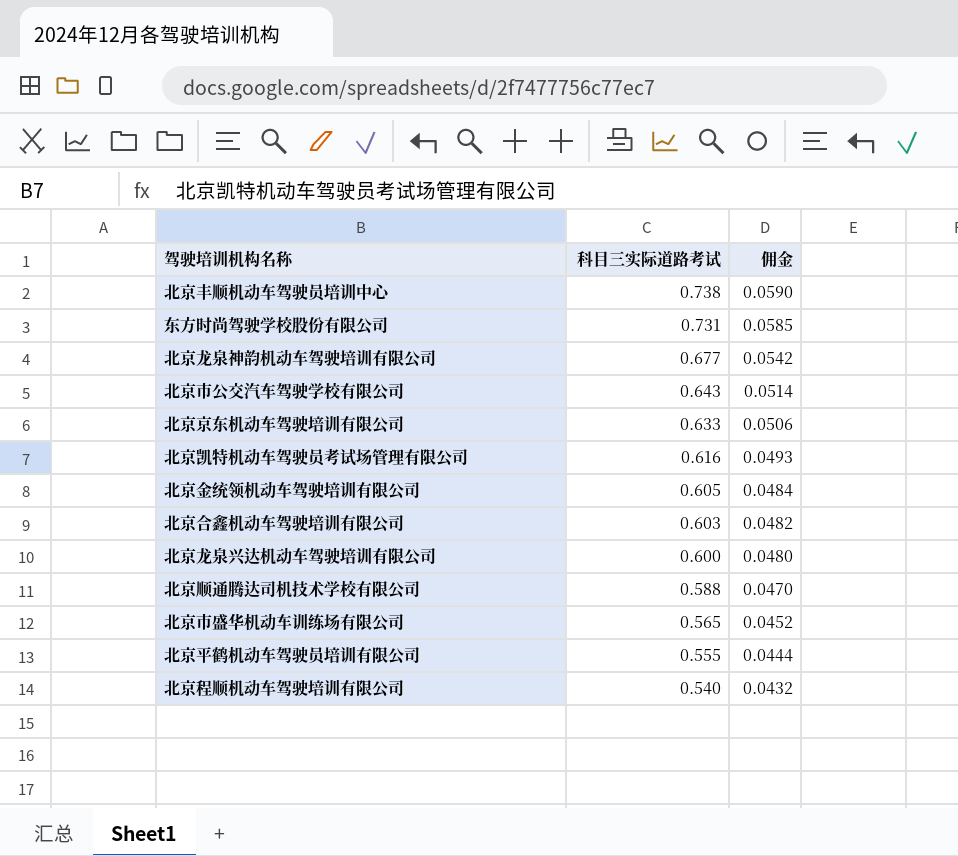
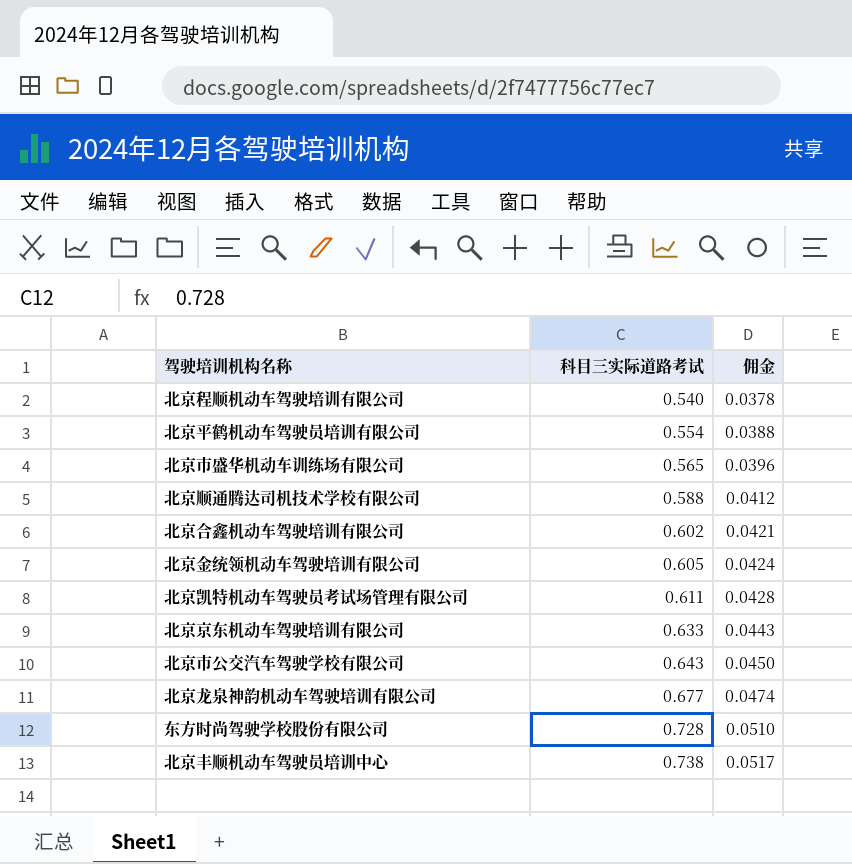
row order: 科目三实际道路考试 descending -> 科目三实际道路考试 ascending
column 佣金 | formula: [科目三实际道路考试] * 0.08 -> [科目三实际道路考试] * 0.07
row 北京龙泉兴达机动车驾驶培训有限公司: 0.600 | 0.0480 -> none
北京平鹤机动车驾驶员培训有限公司 | 科目三实际道路考试: 0.555 -> 0.554
北京合鑫机动车驾驶培训有限公司 | 科目三实际道路考试: 0.603 -> 0.602
北京凯特机动车驾驶员考试场管理有限公司 | 科目三实际道路考试: 0.616 -> 0.611
东方时尚驾驶学校股份有限公司 | 科目三实际道路考试: 0.731 -> 0.728

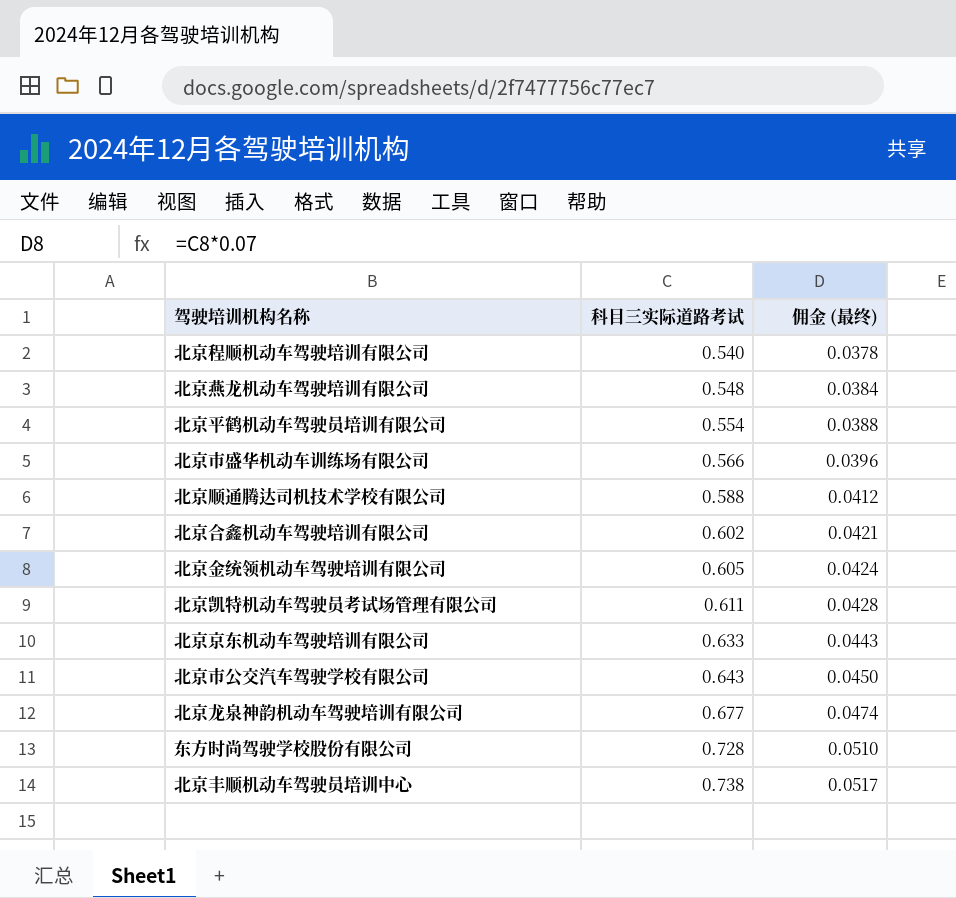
column name: 佣金 -> 佣金 (最终)
row 北京燕龙机动车驾驶培训有限公司: none -> 0.548 | 0.0384
北京市盛华机动车训练场有限公司 | 科目三实际道路考试: 0.565 -> 0.566

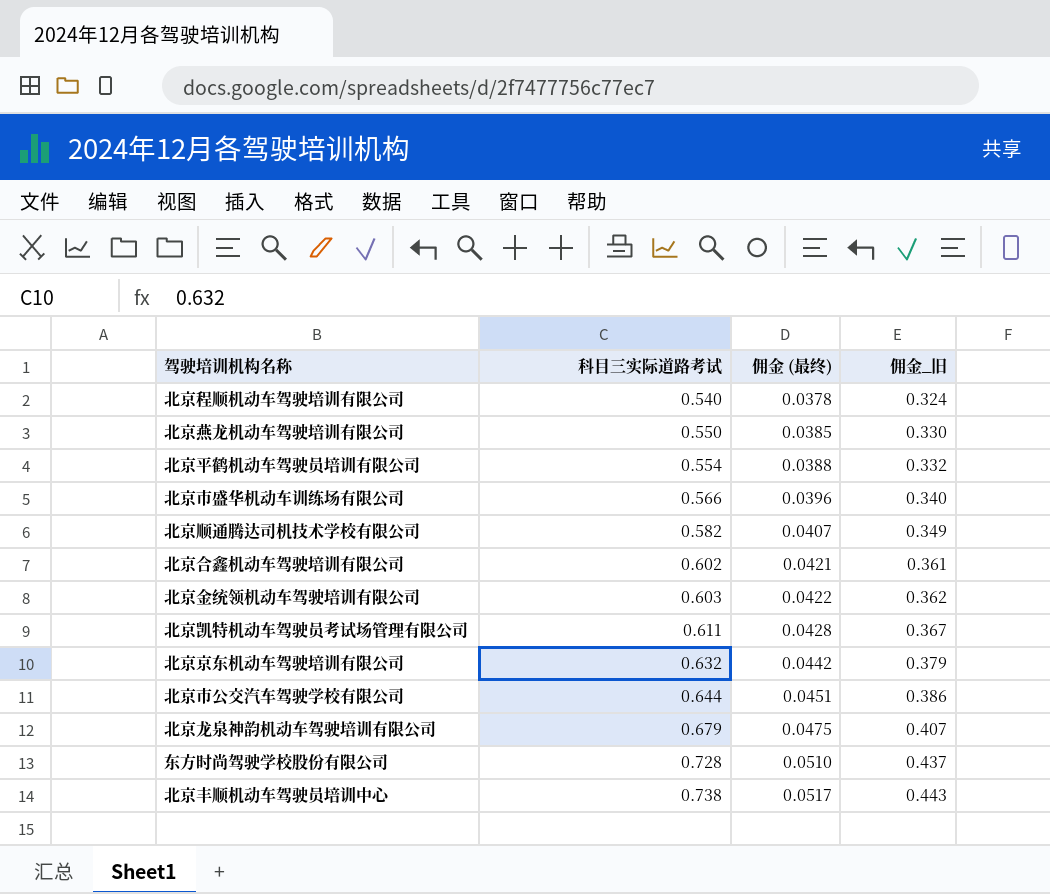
column 佣金_旧 | formula: none -> [科目三实际道路考试] * 0.6
北京燕龙机动车驾驶培训有限公司 | 科目三实际道路考试: 0.548 -> 0.550
北京燕龙机动车驾驶培训有限公司 | 佣金 (最终): 0.0384 -> 0.0385
北京顺通腾达司机技术学校有限公司 | 科目三实际道路考试: 0.588 -> 0.582
北京顺通腾达司机技术学校有限公司 | 佣金 (最终): 0.0412 -> 0.0407
北京金统领机动车驾驶培训有限公司 | 科目三实际道路考试: 0.605 -> 0.603
北京金统领机动车驾驶培训有限公司 | 佣金 (最终): 0.0424 -> 0.0422
北京京东机动车驾驶培训有限公司 | 科目三实际道路考试: 0.633 -> 0.632
北京京东机动车驾驶培训有限公司 | 佣金 (最终): 0.0443 -> 0.0442
北京市公交汽车驾驶学校有限公司 | 科目三实际道路考试: 0.643 -> 0.644
北京市公交汽车驾驶学校有限公司 | 佣金 (最终): 0.0450 -> 0.0451
北京龙泉神韵机动车驾驶培训有限公司 | 科目三实际道路考试: 0.677 -> 0.679
北京龙泉神韵机动车驾驶培训有限公司 | 佣金 (最终): 0.0474 -> 0.0475

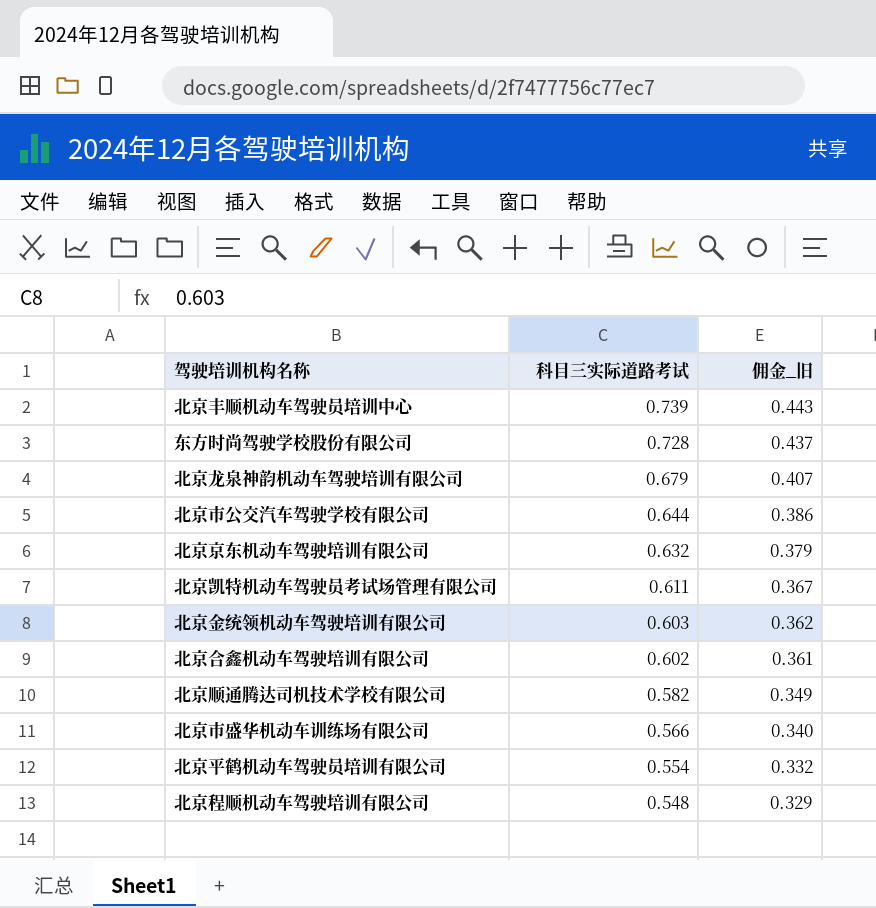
row order: 科目三实际道路考试 ascending -> 科目三实际道路考试 descending
column 佣金 (最终) | formula: [科目三实际道路考试] * 0.07 -> none
row 北京燕龙机动车驾驶培训有限公司: 0.550 | 0.0385 | 0.330 -> none
北京丰顺机动车驾驶员培训中心 | 科目三实际道路考试: 0.738 -> 0.739
北京程顺机动车驾驶培训有限公司 | 科目三实际道路考试: 0.540 -> 0.548
北京程顺机动车驾驶培训有限公司 | 佣金_旧: 0.324 -> 0.329

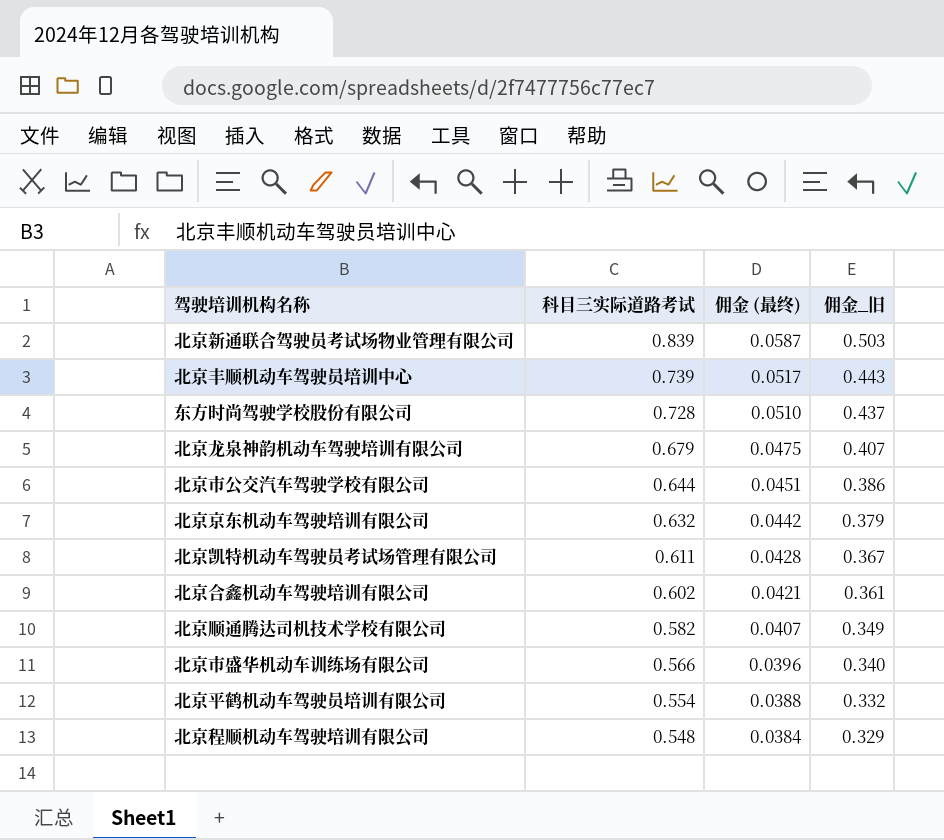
column 佣金 (最终) | formula: none -> [科目三实际道路考试] * 0.07
row 北京金统领机动车驾驶培训有限公司: 0.603 | 0.362 -> none
row 北京新通联合驾驶员考试场物业管理有限公司: none -> 0.839 | 0.0587 | 0.503

